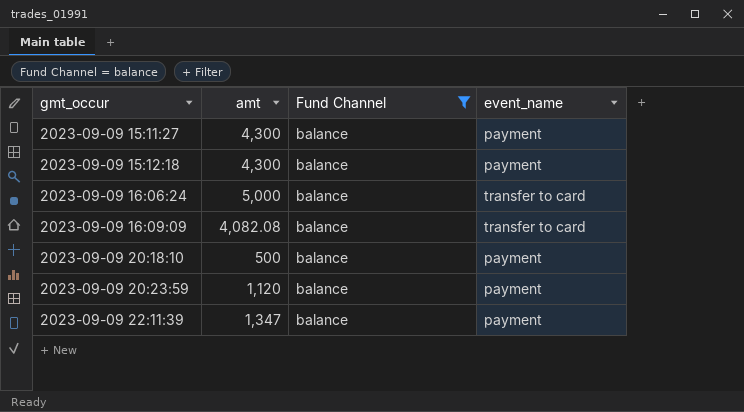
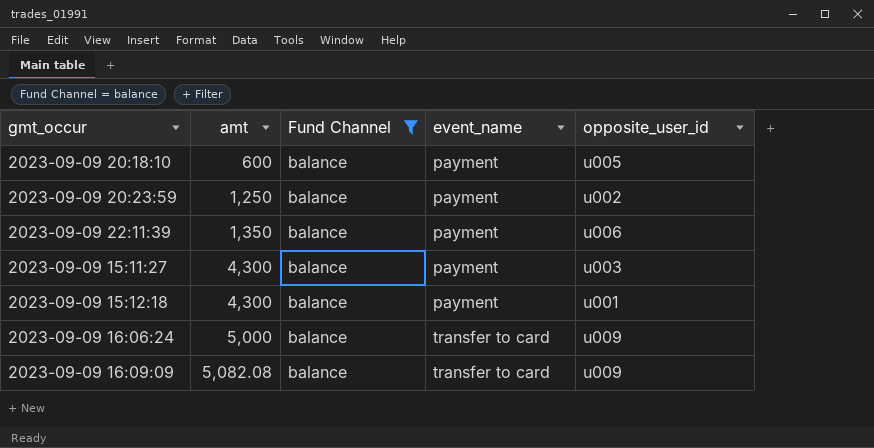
row order: gmt_occur ascending -> amt ascending
column opposite_user_id | position: none -> 5
2023-09-09 20:18:10 | amt: 500 -> 600
2023-09-09 20:23:59 | amt: 1,120 -> 1,250
2023-09-09 22:11:39 | amt: 1,347 -> 1,350
2023-09-09 16:09:09 | amt: 4,082.08 -> 5,082.08

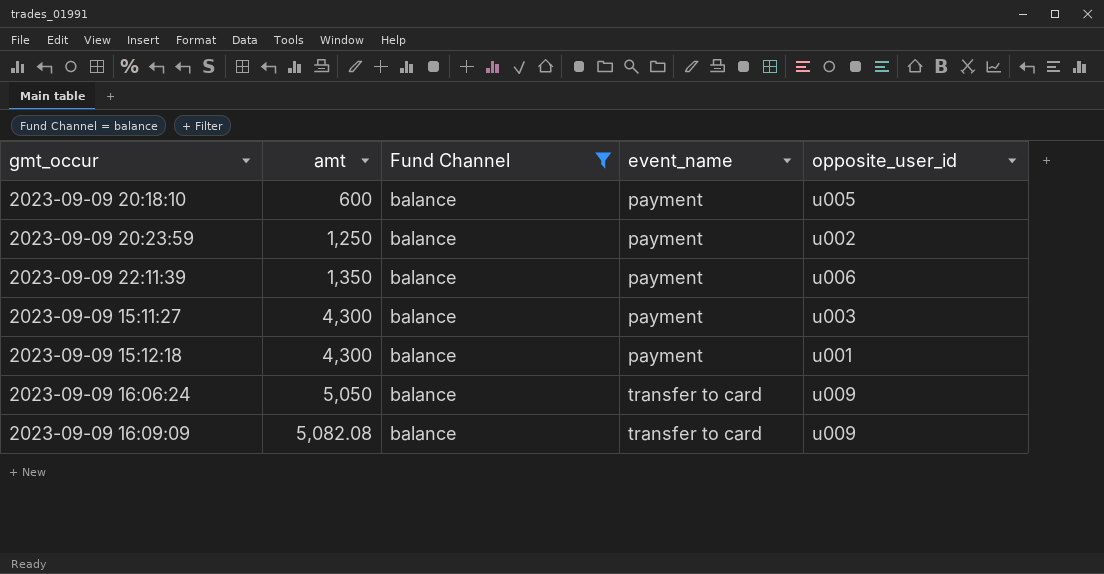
2023-09-09 16:06:24 | amt: 5,000 -> 5,050

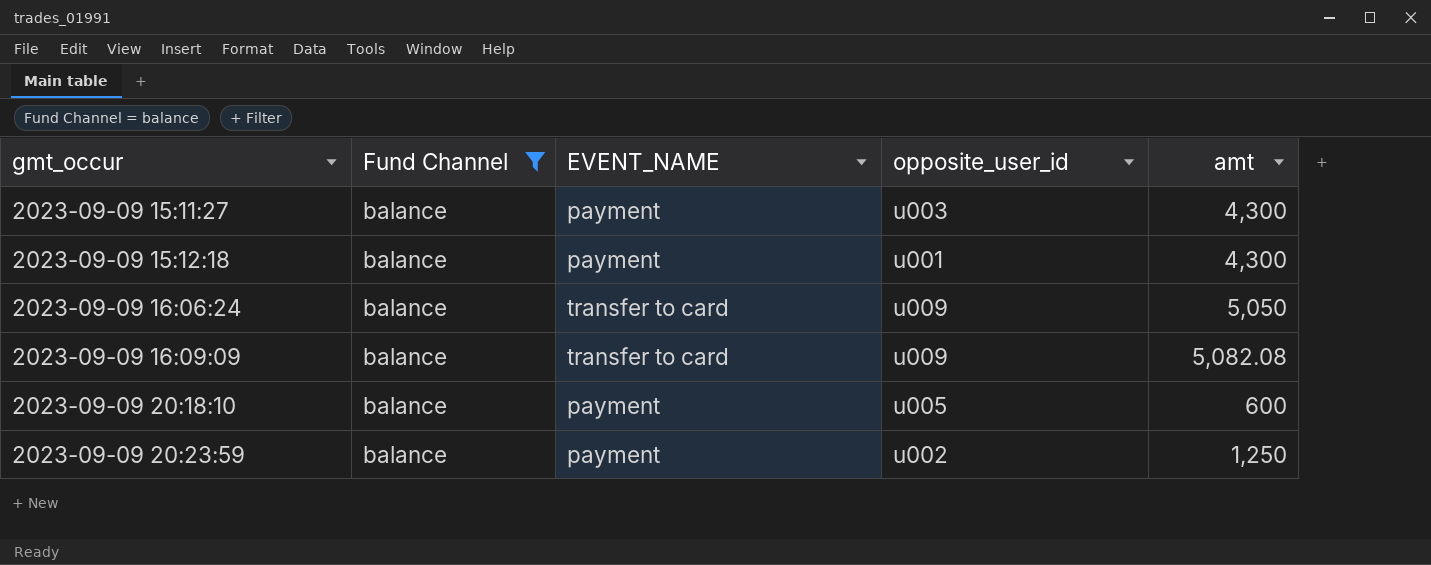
row order: amt ascending -> gmt_occur ascending
column name: event_name -> EVENT_NAME
column amt | position: 2 -> 5
row 2023-09-09 22:11:39: 1,350 | balance | payment | u006 -> none

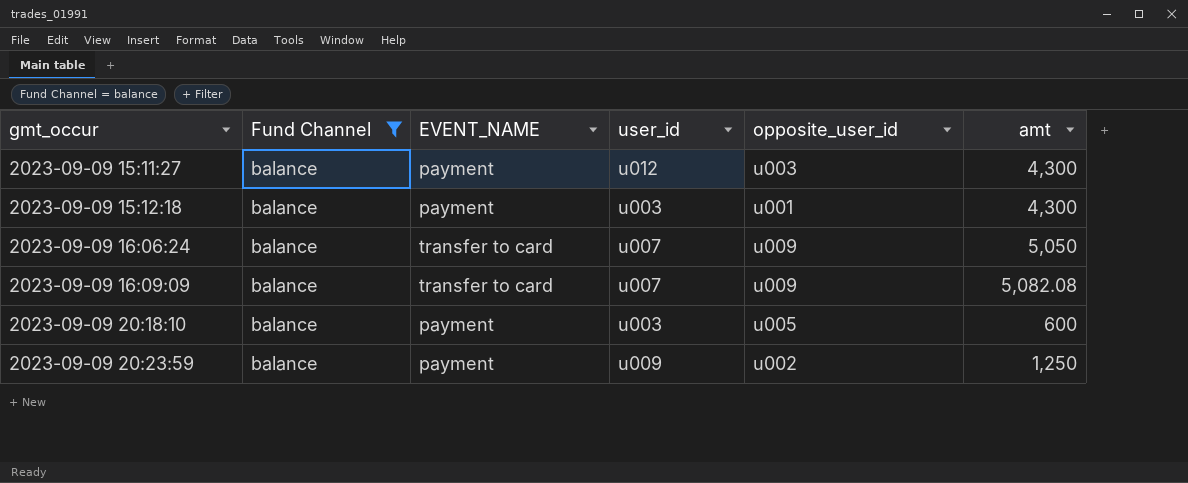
column user_id | position: none -> 4

